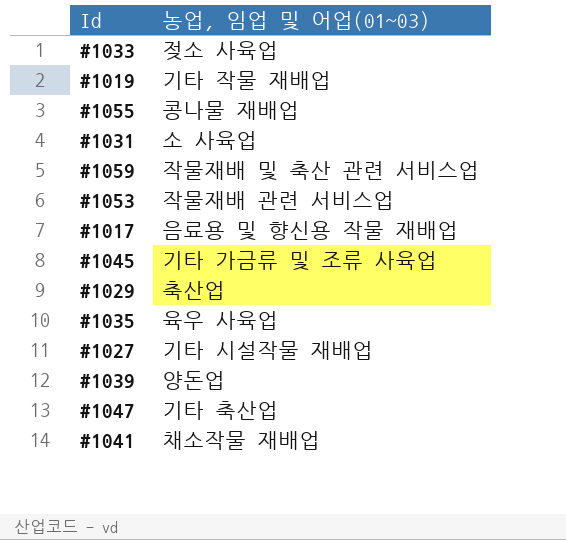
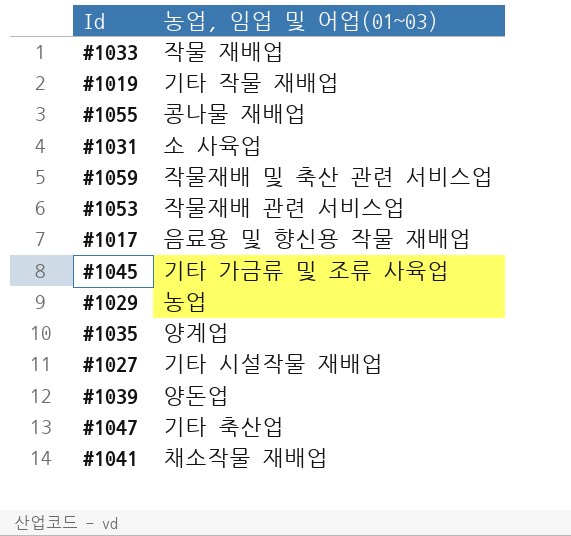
#1033 | 농업, 임업 및 어업(01~03): 젖소 사육업 -> 작물 재배업
#1029 | 농업, 임업 및 어업(01~03): 축산업 -> 농업
#1035 | 농업, 임업 및 어업(01~03): 육우 사육업 -> 양계업

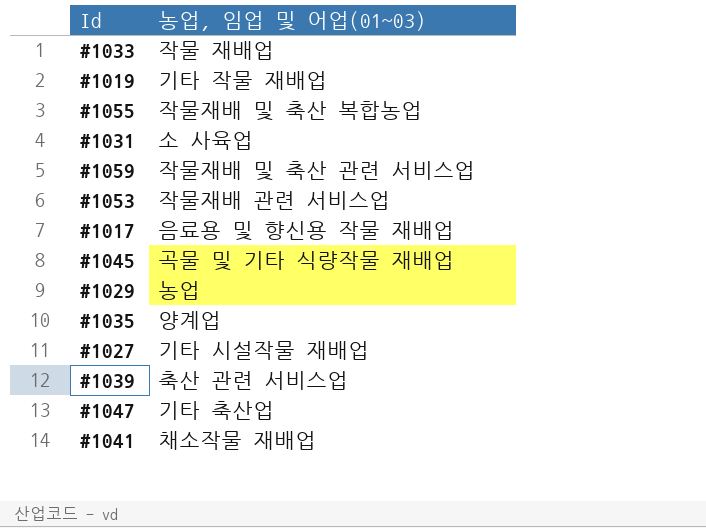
#1055 | 농업, 임업 및 어업(01~03): 콩나물 재배업 -> 작물재배 및 축산 복합농업
#1045 | 농업, 임업 및 어업(01~03): 기타 가금류 및 조류 사육업 -> 곡물 및 기타 식량작물 재배업
#1039 | 농업, 임업 및 어업(01~03): 양돈업 -> 축산 관련 서비스업

